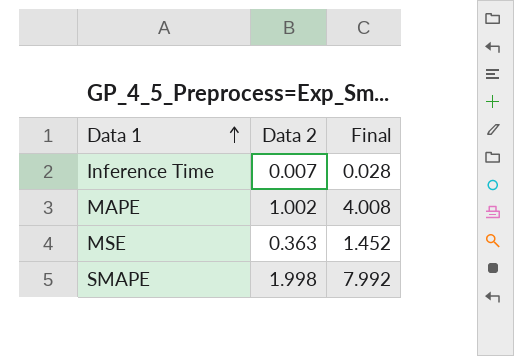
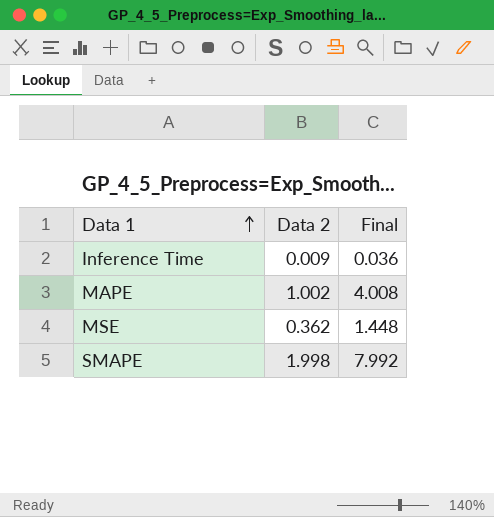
Inference Time | Data 2: 0.007 -> 0.009
Inference Time | Final: 0.028 -> 0.036
MSE | Data 2: 0.363 -> 0.362
MSE | Final: 1.452 -> 1.448

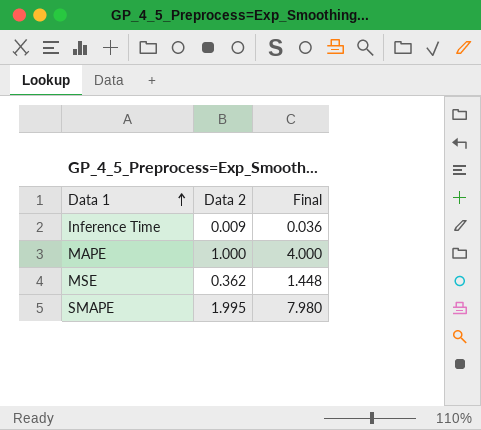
MAPE | Data 2: 1.002 -> 1.000
MAPE | Final: 4.008 -> 4.000
SMAPE | Data 2: 1.998 -> 1.995
SMAPE | Final: 7.992 -> 7.980

